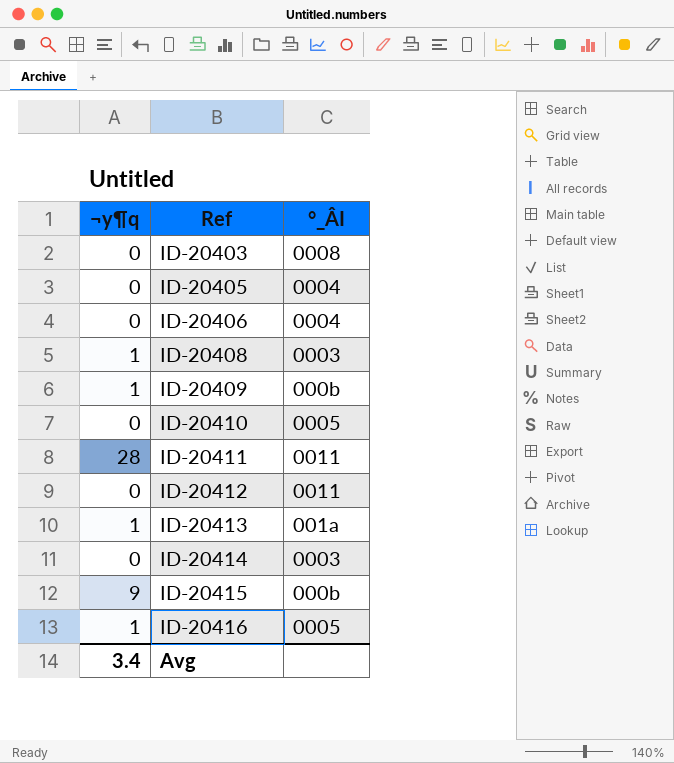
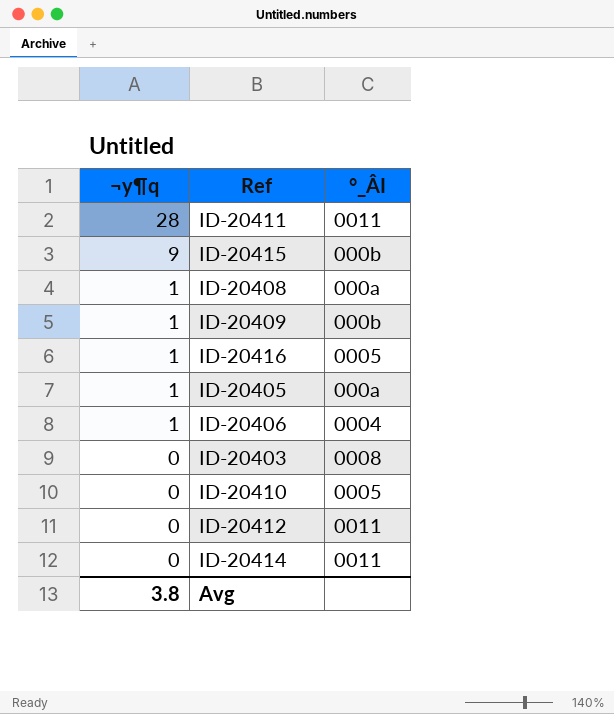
row order: Ref ascending -> ¬y¶q descending
row ID-20413: 1 | 001a -> none
ID-20408 | °_ÂI: 0003 -> 000a
ID-20405 | ¬y¶q: 0 -> 1
ID-20405 | °_ÂI: 0004 -> 000a
ID-20406 | ¬y¶q: 0 -> 1
ID-20414 | °_ÂI: 0003 -> 0011
Avg | ¬y¶q: 3.4 -> 3.8

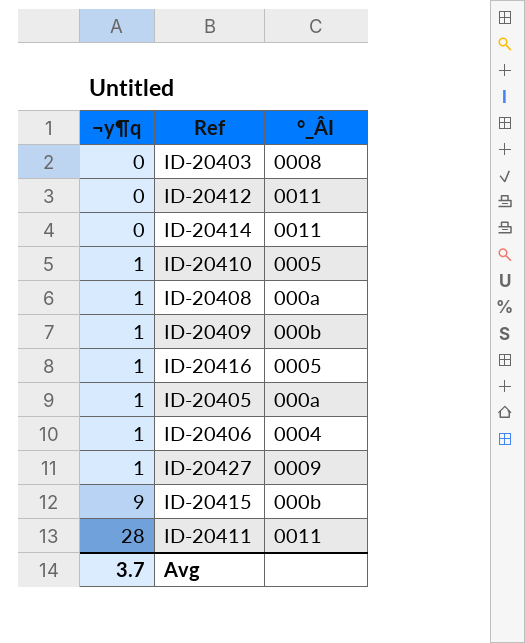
row order: ¬y¶q descending -> ¬y¶q ascending
ID-20410 | ¬y¶q: 0 -> 1
row ID-20427: none -> 1 | 0009
Avg | ¬y¶q: 3.8 -> 3.7

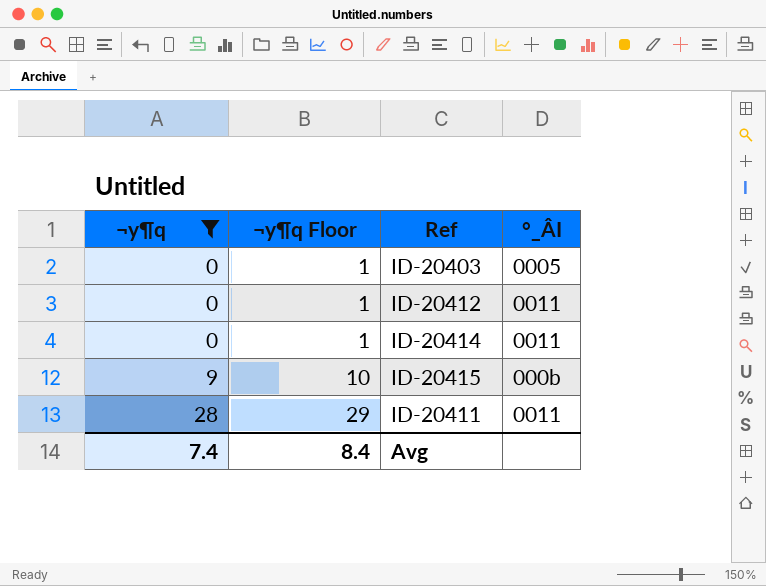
filter: none -> ¬y¶q != 1
column ¬y¶q Floor | formula: none -> [¬y¶q] + 1
ID-20403 | °_ÂI: 0008 -> 0005
Avg | ¬y¶q: 3.7 -> 7.4

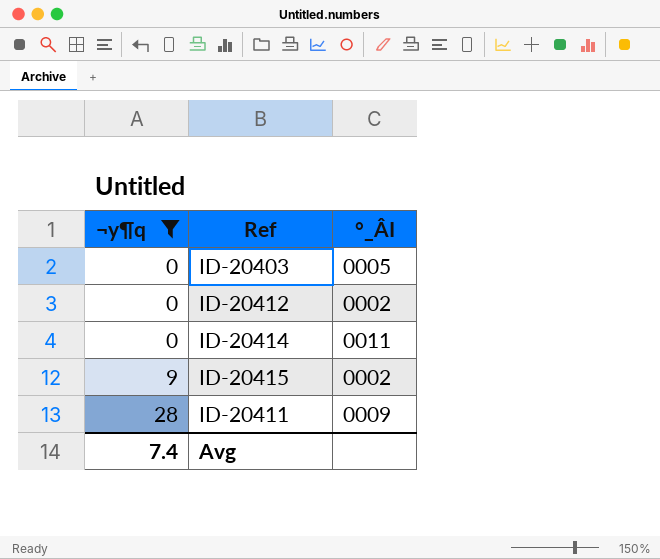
column ¬y¶q Floor | formula: [¬y¶q] + 1 -> none
ID-20412 | °_ÂI: 0011 -> 0002
ID-20415 | °_ÂI: 000b -> 0002
ID-20411 | °_ÂI: 0011 -> 0009

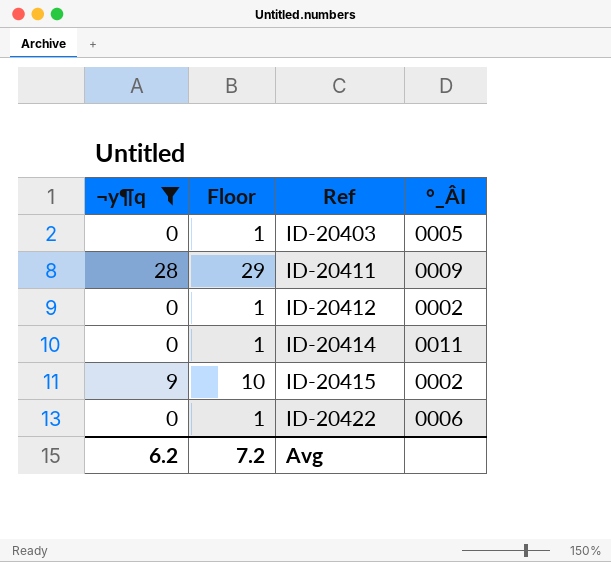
row order: ¬y¶q ascending -> Ref ascending
column Floor | formula: none -> [¬y¶q] + 1
row ID-20422: none -> 0 | 1 | 0006
Avg | ¬y¶q: 7.4 -> 6.2

